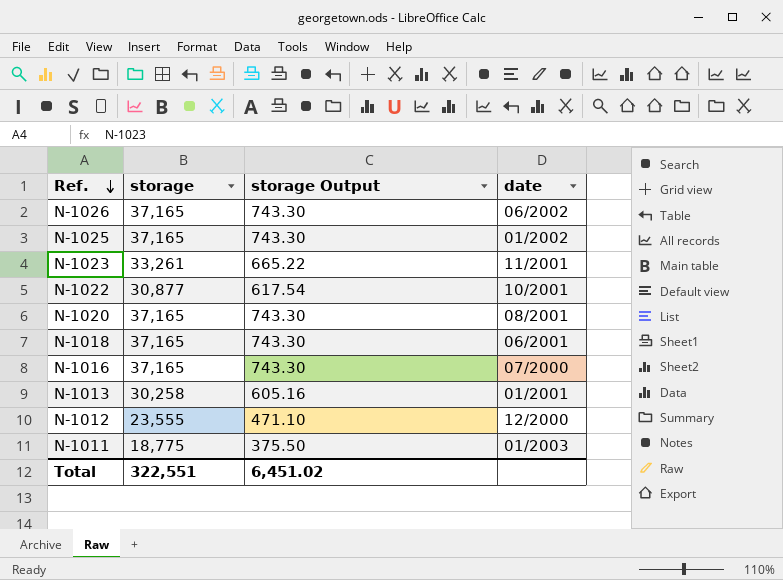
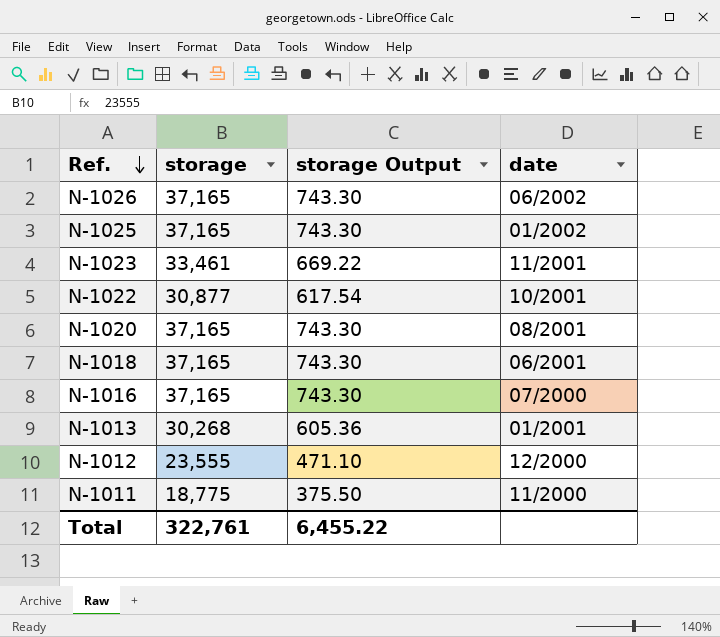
N-1023 | storage: 33,261 -> 33,461
N-1023 | storage Output: 665.22 -> 669.22
N-1013 | storage: 30,258 -> 30,268
N-1013 | storage Output: 605.16 -> 605.36
N-1011 | date: 01/2003 -> 11/2000
Total | storage: 322,551 -> 322,761
Total | storage Output: 6,451.02 -> 6,455.22

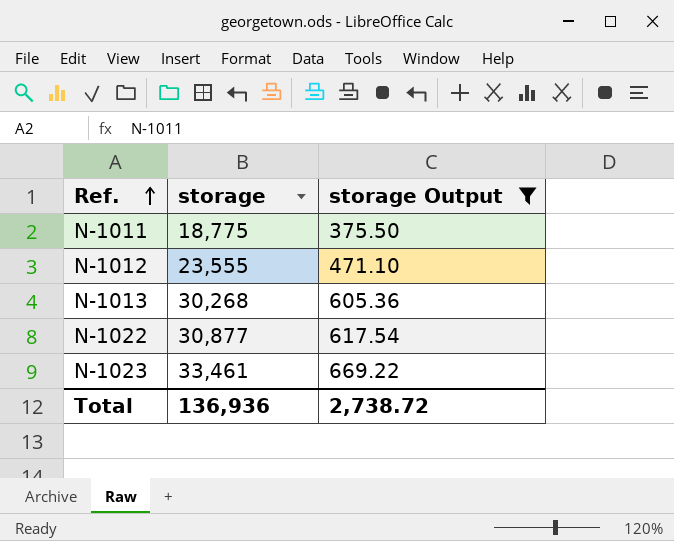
filter: none -> storage Output != 743.30
row order: Ref. descending -> Ref. ascending
column date | position: 4 -> none
Total | storage: 322,761 -> 136,936
Total | storage Output: 6,455.22 -> 2,738.72

